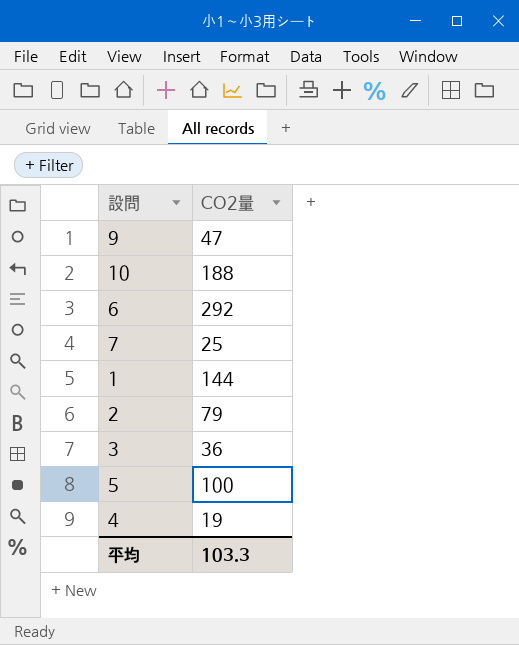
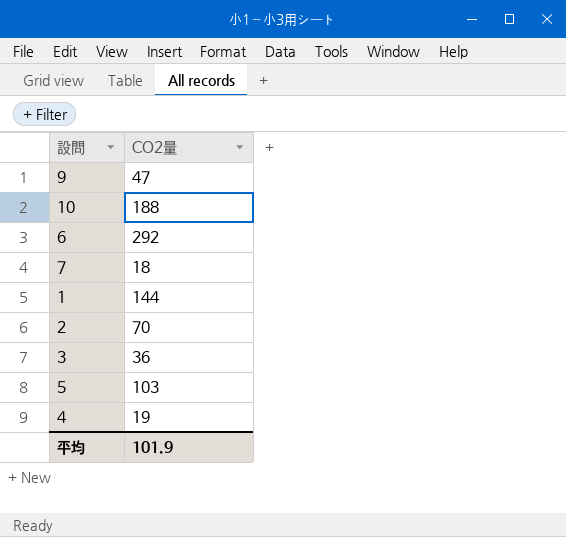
7 | CO2量: 25 -> 18
2 | CO2量: 79 -> 70
5 | CO2量: 100 -> 103
平均 | CO2量: 103.3 -> 101.9

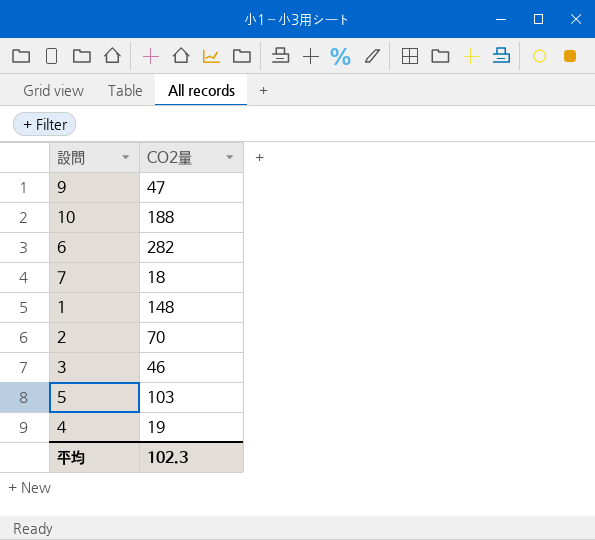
6 | CO2量: 292 -> 282
1 | CO2量: 144 -> 148
3 | CO2量: 36 -> 46
平均 | CO2量: 101.9 -> 102.3

